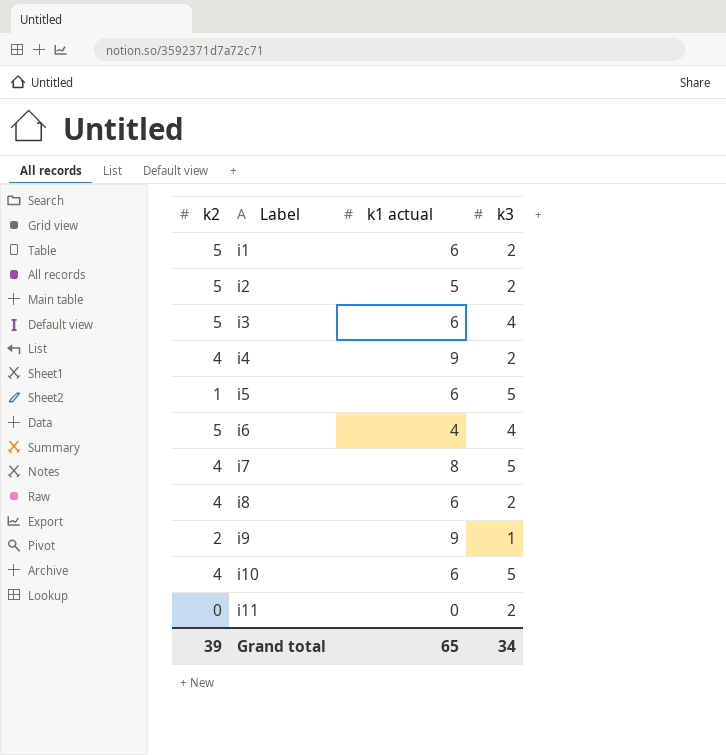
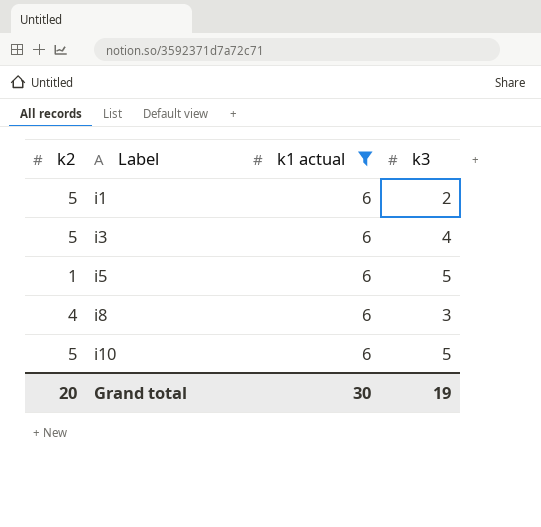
filter: none -> k1 actual = 6
i8 | k3: 2 -> 3
i10 | k2: 4 -> 5
Grand total | k2: 39 -> 20
Grand total | k1 actual: 65 -> 30
Grand total | k3: 34 -> 19

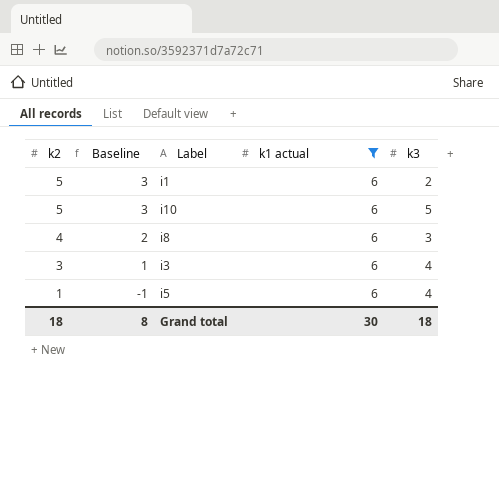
row order: Label ascending -> k2 descending
column Baseline | formula: none -> [k2] - 2
i3 | k2: 5 -> 3
i5 | k3: 5 -> 4
Grand total | k2: 20 -> 18
Grand total | k3: 19 -> 18

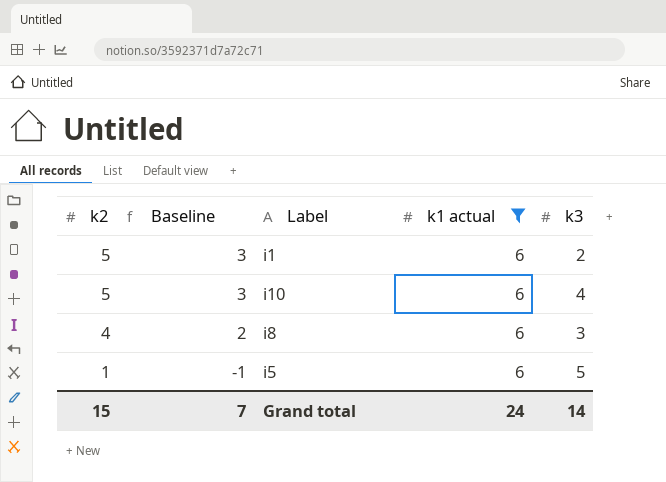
row i3: 3 | 1 | 6 | 4 -> none
i10 | k3: 5 -> 4
i5 | k3: 4 -> 5
Grand total | k2: 18 -> 15
Grand total | Baseline: 8 -> 7
Grand total | k1 actual: 30 -> 24
Grand total | k3: 18 -> 14

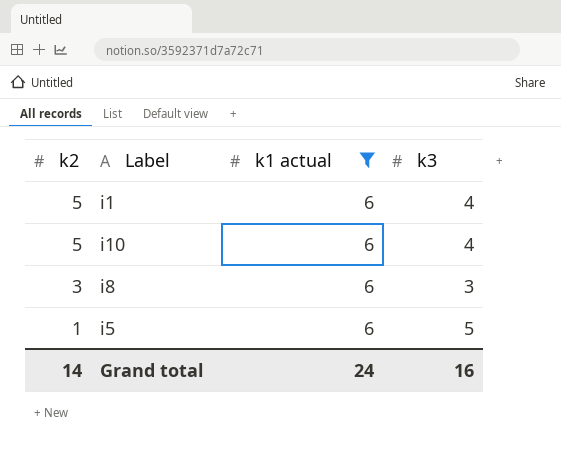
column Baseline | formula: [k2] - 2 -> none
i1 | k3: 2 -> 4
i8 | k2: 4 -> 3
Grand total | k2: 15 -> 14
Grand total | k3: 14 -> 16

